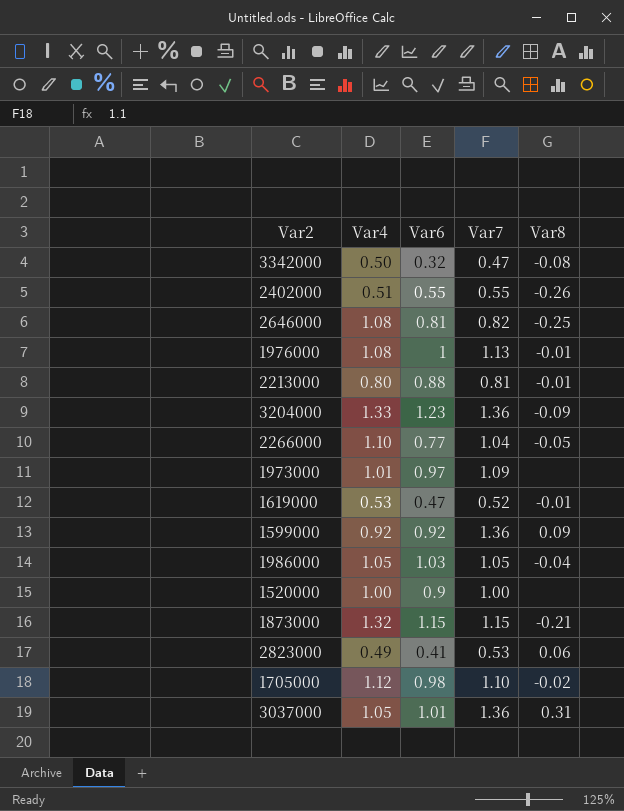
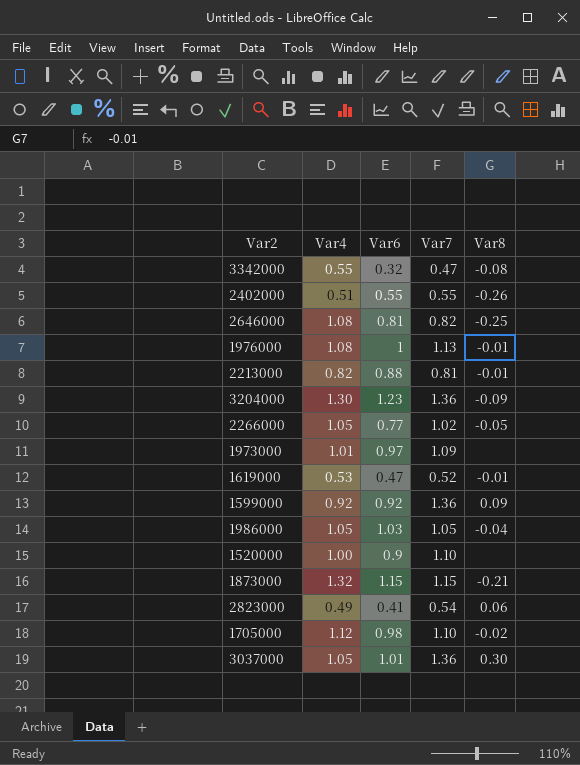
3342000 | Var4: 0.50 -> 0.55
2213000 | Var4: 0.80 -> 0.82
3204000 | Var4: 1.33 -> 1.30
2266000 | Var4: 1.10 -> 1.05
2266000 | Var7: 1.04 -> 1.02
1520000 | Var7: 1.00 -> 1.10
2823000 | Var7: 0.53 -> 0.54
3037000 | Var8: 0.31 -> 0.30

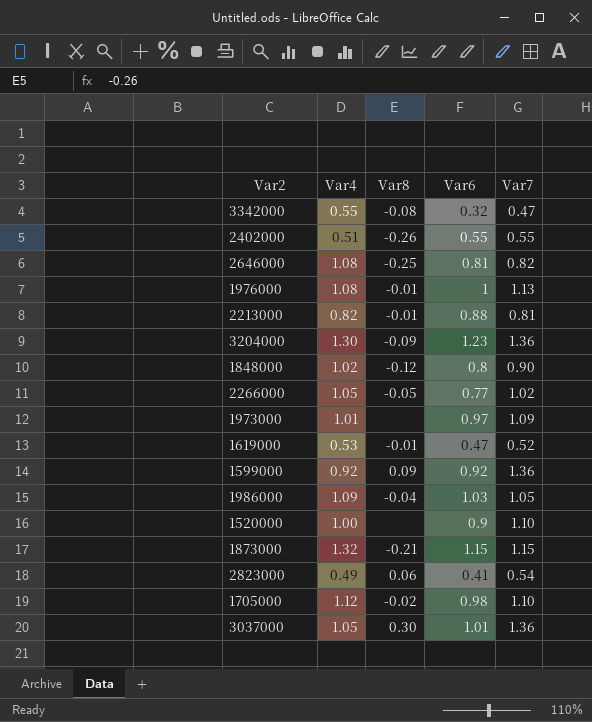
column Var8 | position: 5 -> 3
row 1848000: none -> 1.02 | -0.12 | 0.8 | 0.90
1986000 | Var4: 1.05 -> 1.09

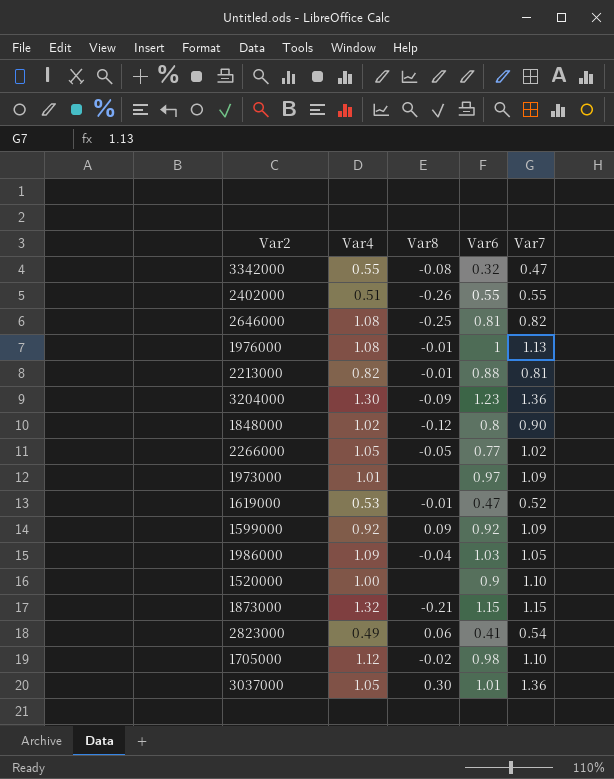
1599000 | Var7: 1.36 -> 1.09

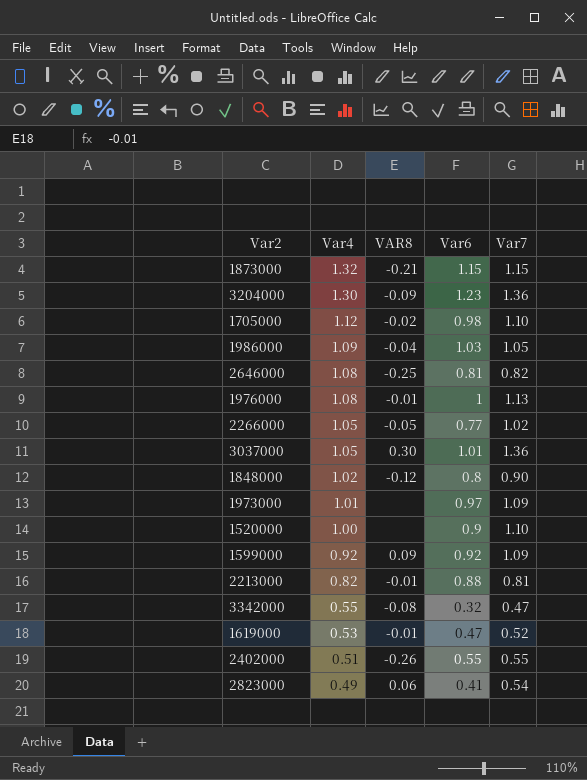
row order: none -> Var4 descending
column name: Var8 -> VAR8

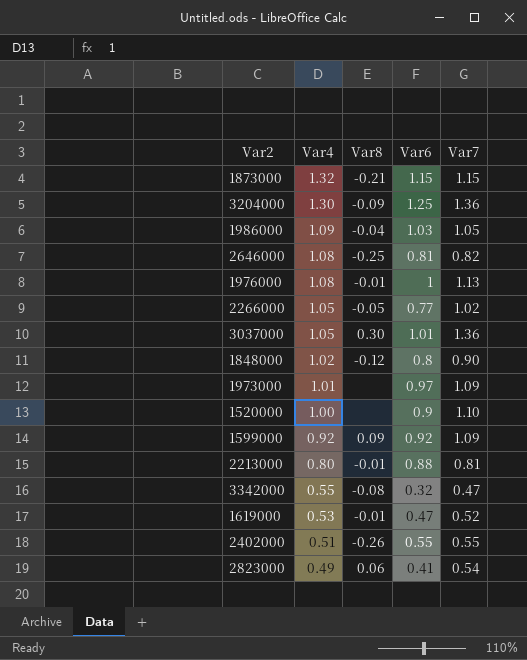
column name: VAR8 -> Var8
row 1705000: 1.12 | -0.02 | 0.98 | 1.10 -> none
3204000 | Var6: 1.23 -> 1.25
2213000 | Var4: 0.82 -> 0.80

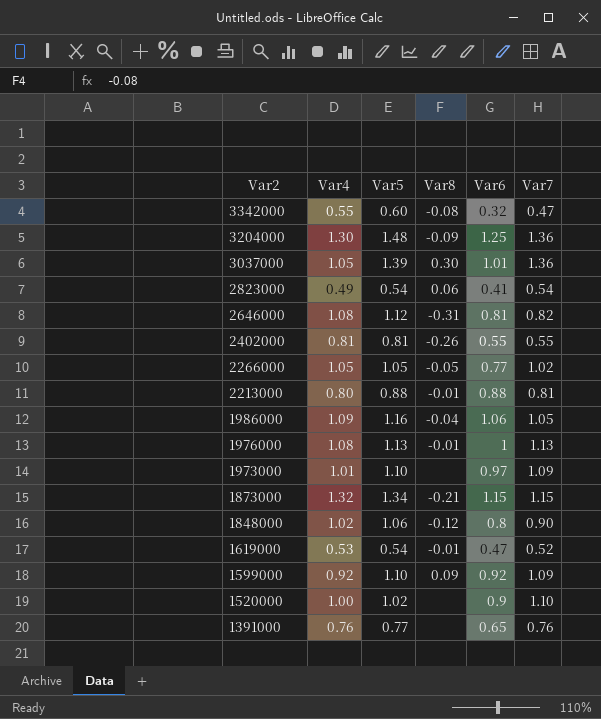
row order: Var4 descending -> Var2 descending
column Var5 | position: none -> 3
2646000 | Var8: -0.25 -> -0.31
2402000 | Var4: 0.51 -> 0.81
1986000 | Var6: 1.03 -> 1.06
row 1391000: none -> 0.76 | 0.77 | none | 0.65 | 0.76

